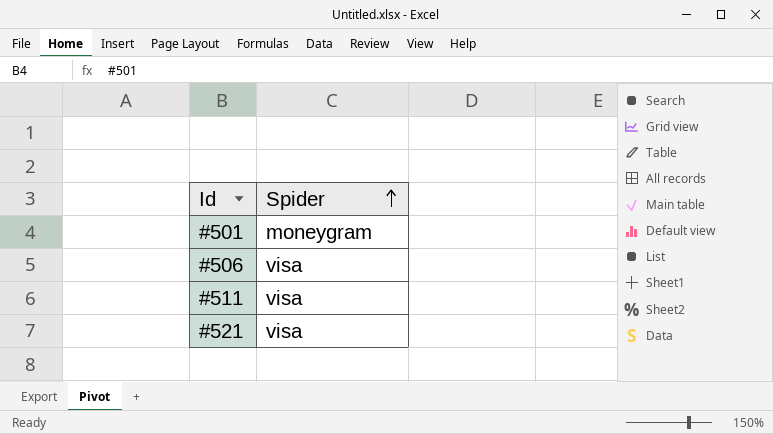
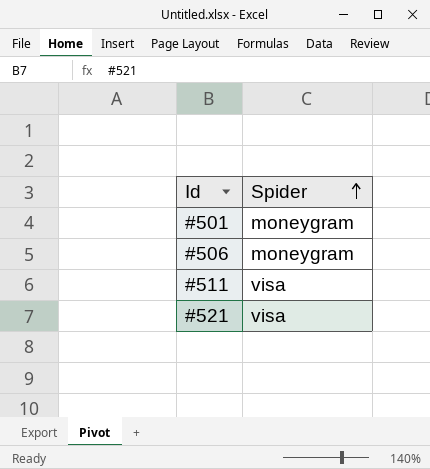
#506 | Spider: visa -> moneygram

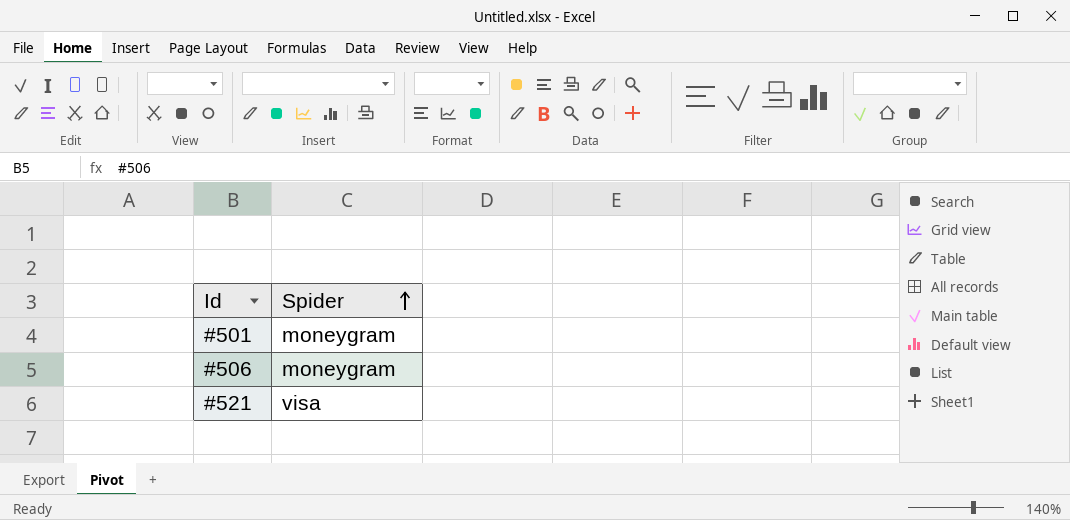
row #511: visa -> none

